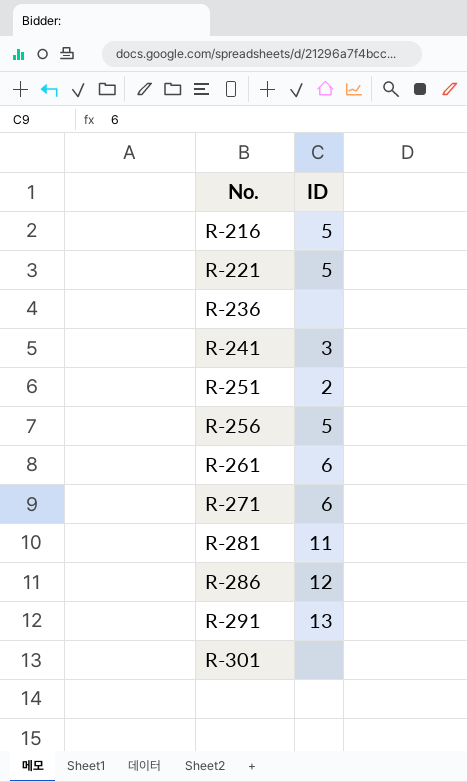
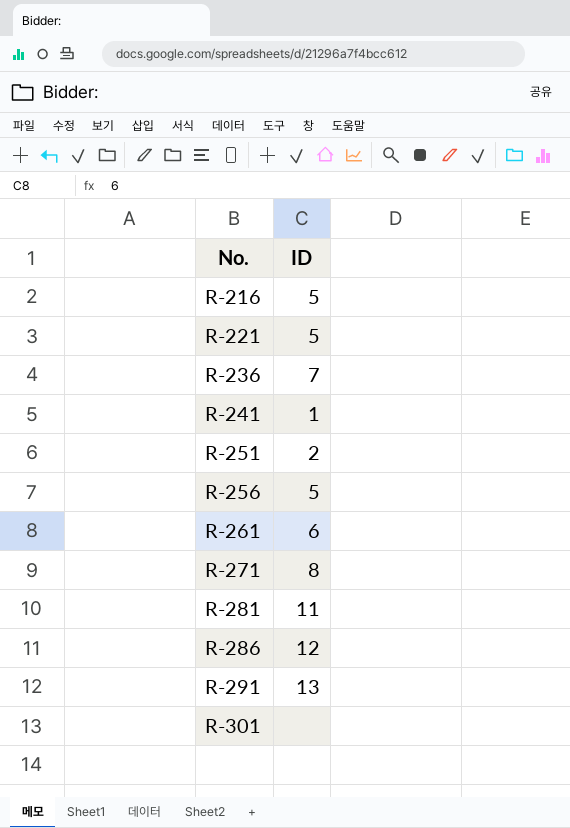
R-236 | ID: none -> 7
R-241 | ID: 3 -> 1
R-271 | ID: 6 -> 8

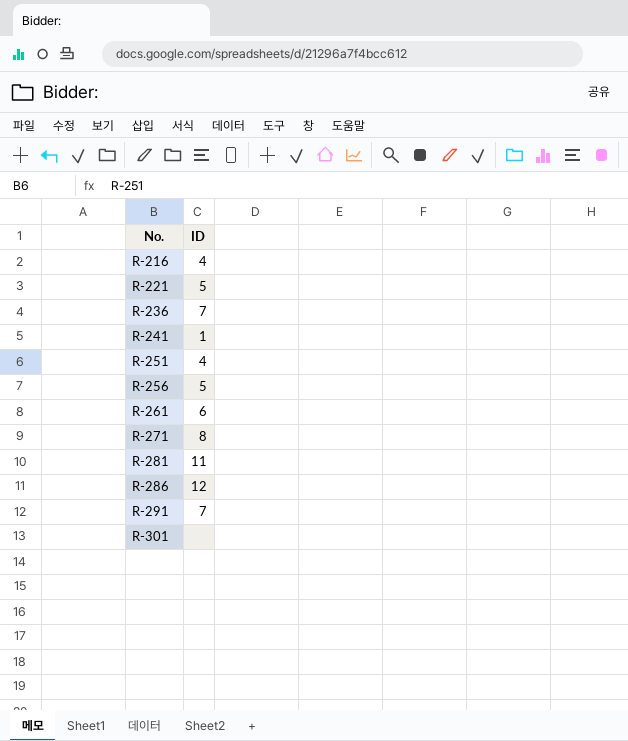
R-216 | ID: 5 -> 4
R-251 | ID: 2 -> 4
R-291 | ID: 13 -> 7

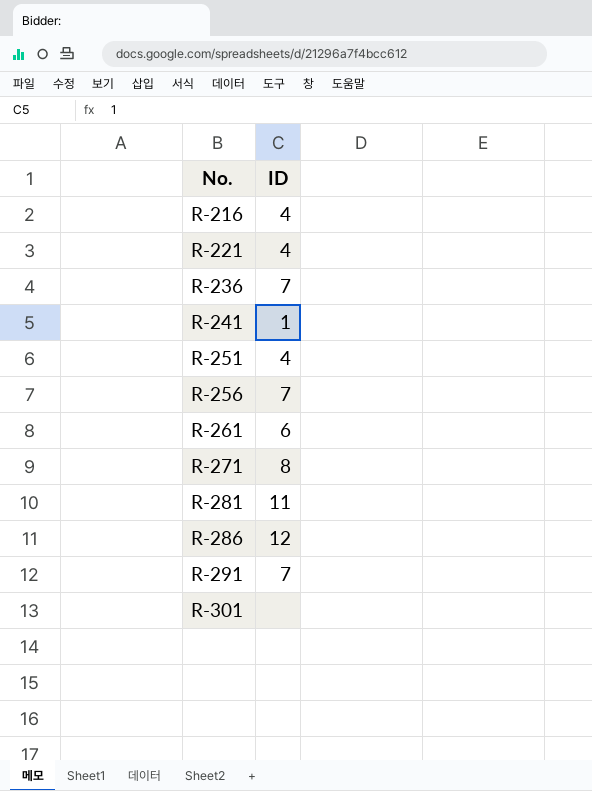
R-221 | ID: 5 -> 4
R-256 | ID: 5 -> 7

